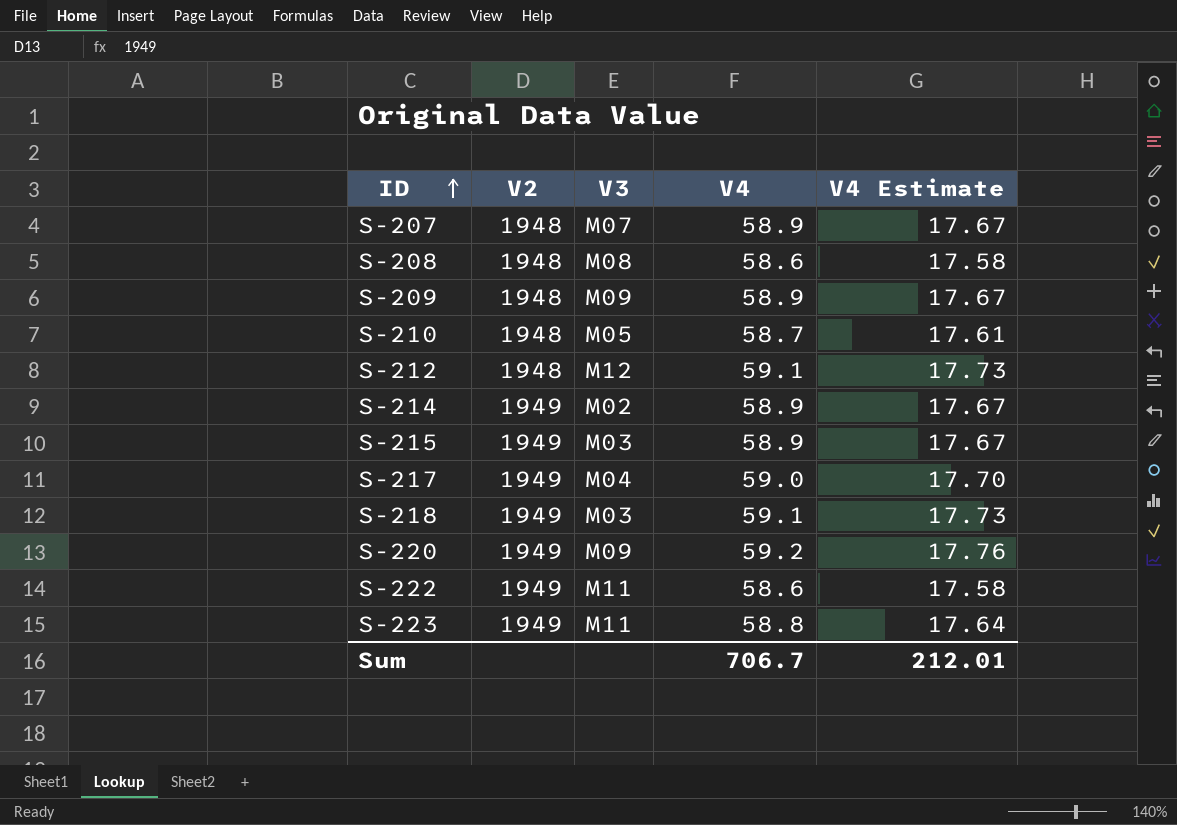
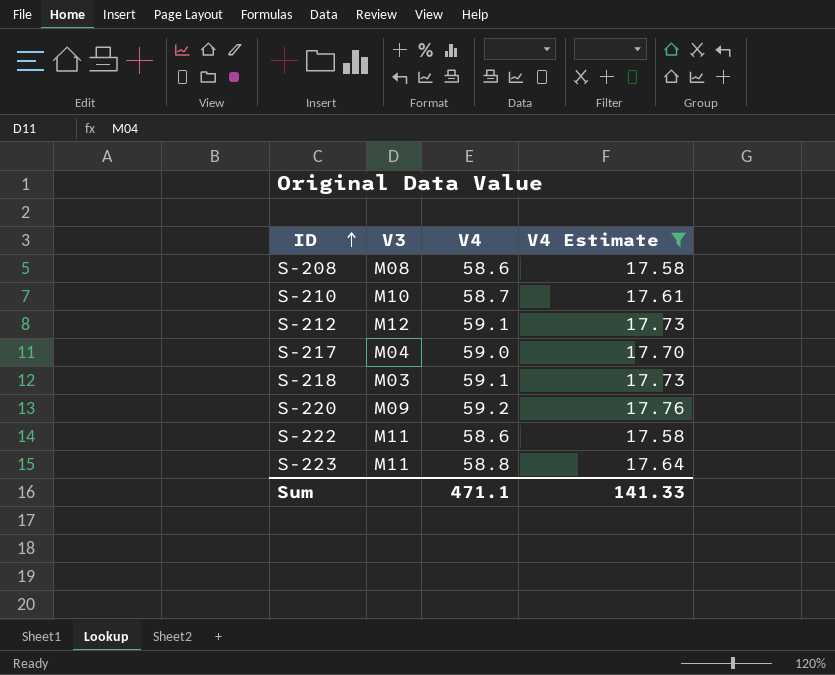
filter: none -> V4 Estimate != 17.67
column V2 | position: 2 -> none
S-210 | V3: M05 -> M10
Sum | V4: 706.7 -> 471.1
Sum | V4 Estimate: 212.01 -> 141.33

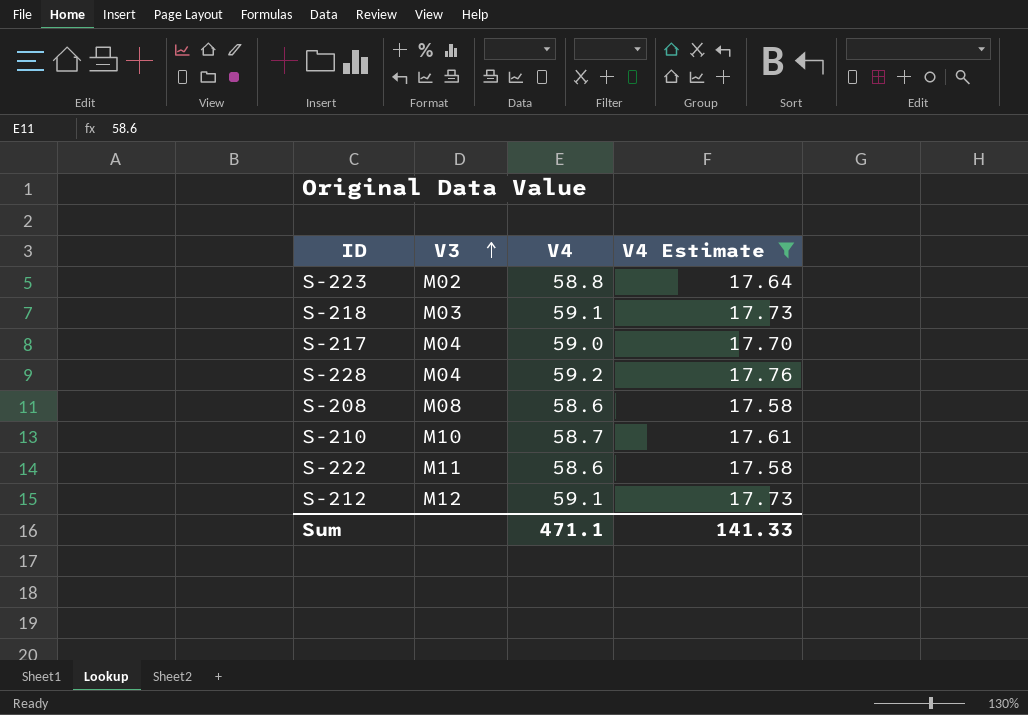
row order: ID ascending -> V3 ascending
row S-220: M09 | 59.2 | 17.76 -> none
S-223 | V3: M11 -> M02
row S-228: none -> M04 | 59.2 | 17.76

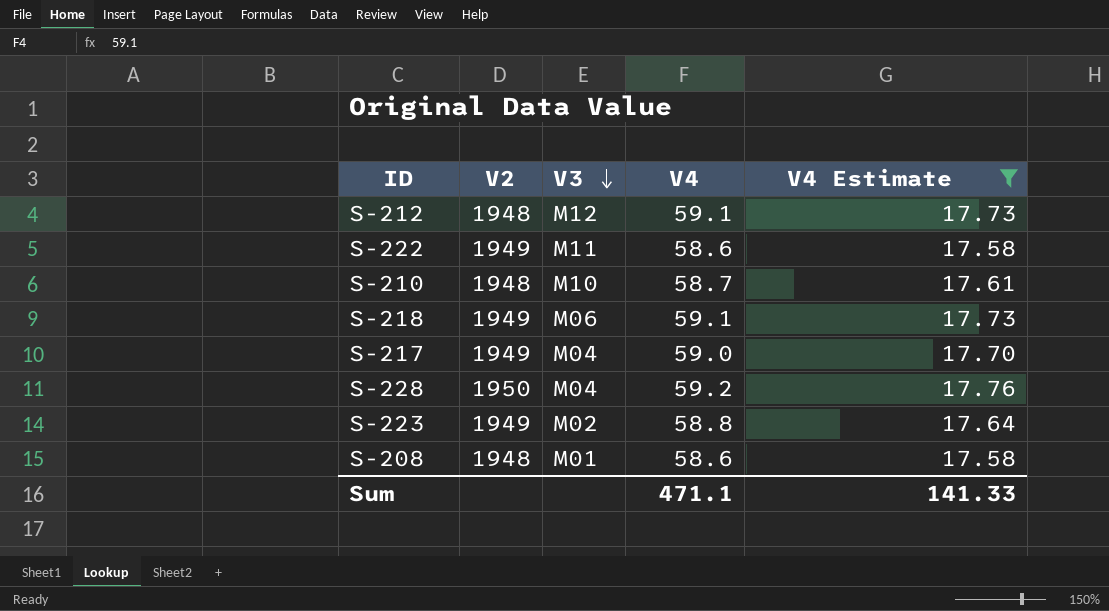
row order: V3 ascending -> V3 descending
column V2 | position: none -> 2
S-218 | V3: M03 -> M06
S-208 | V3: M08 -> M01

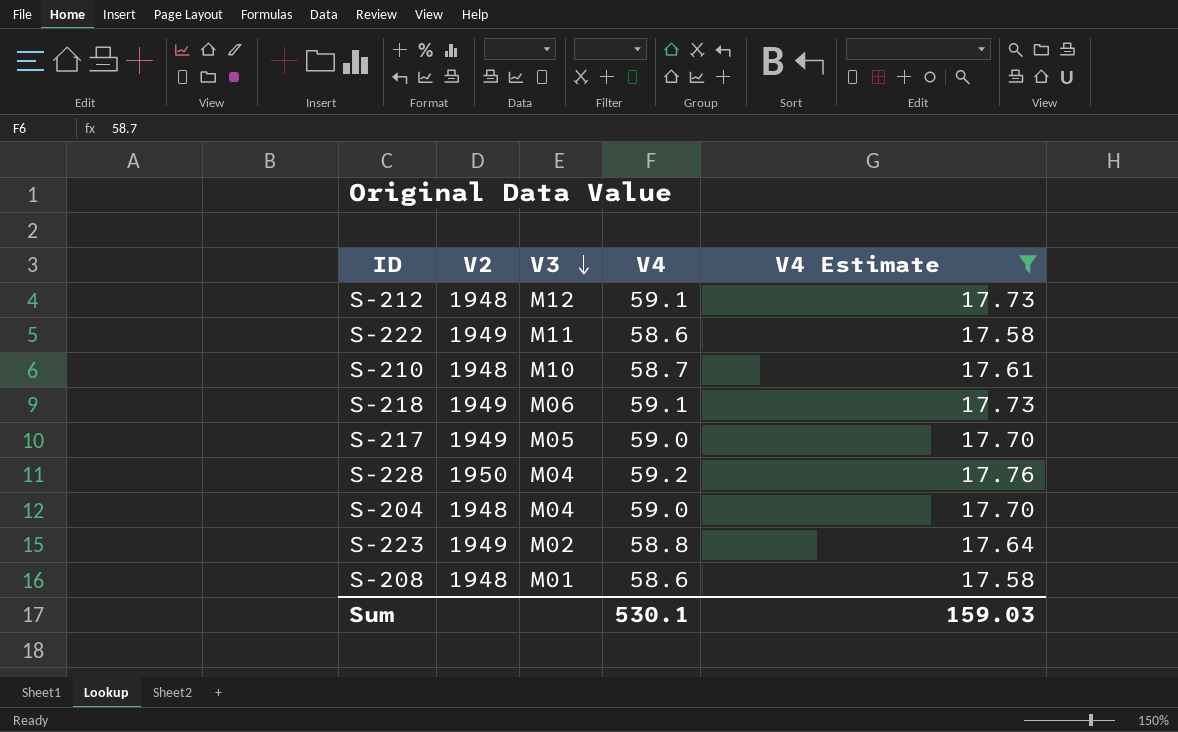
S-217 | V3: M04 -> M05
row S-204: none -> 1948 | M04 | 59.0 | 17.70
Sum | V4: 471.1 -> 530.1
Sum | V4 Estimate: 141.33 -> 159.03

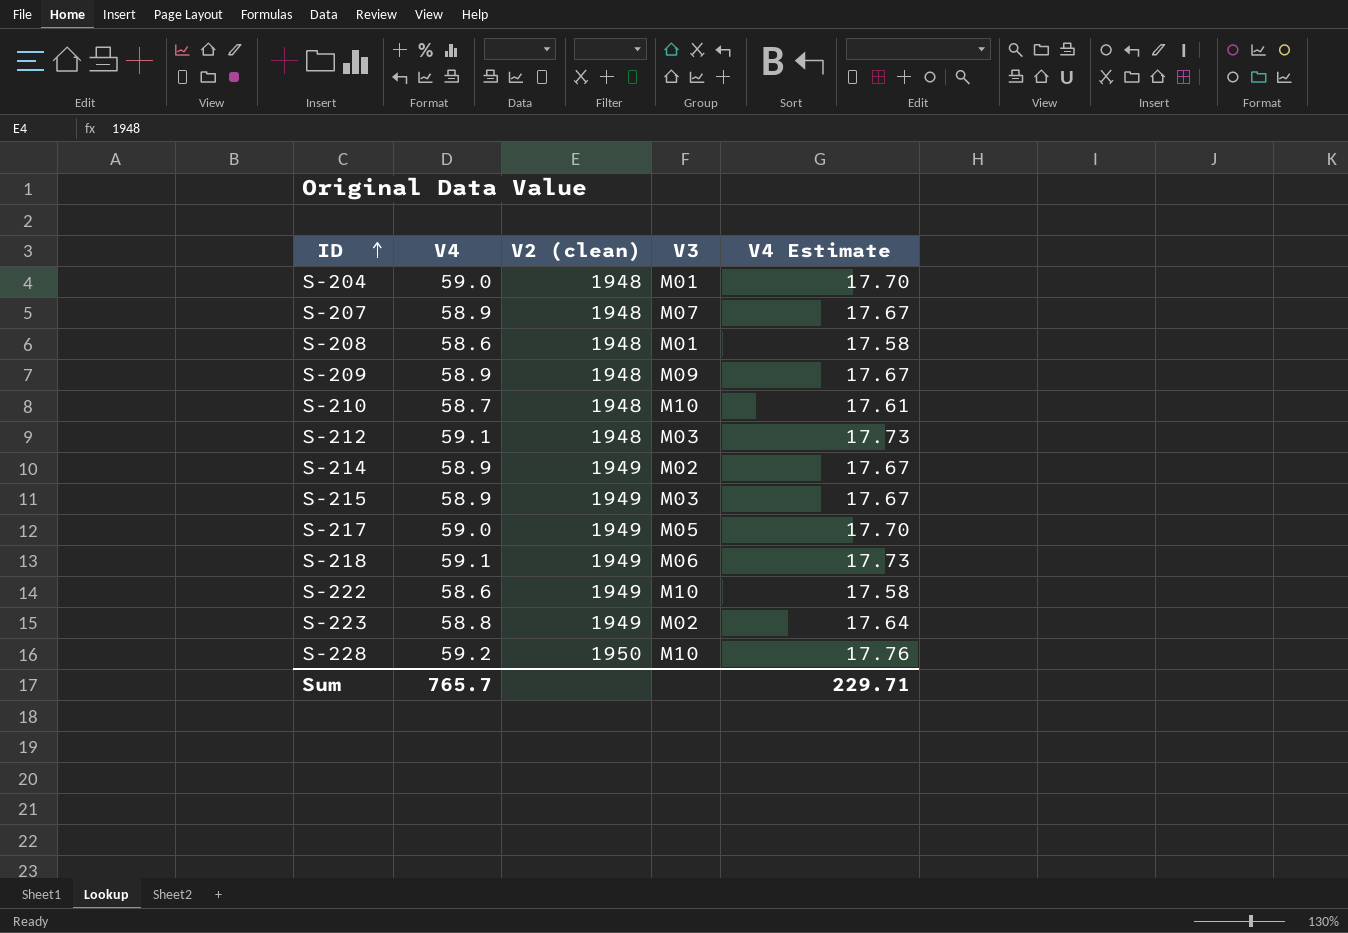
filter: V4 Estimate != 17.67 -> none
row order: V3 descending -> ID ascending
column V4 | position: 4 -> 2
column name: V2 -> V2 (clean)
S-204 | V3: M04 -> M01
S-212 | V3: M12 -> M03
S-222 | V3: M11 -> M10
S-228 | V3: M04 -> M10
Sum | V4: 530.1 -> 765.7
Sum | V4 Estimate: 159.03 -> 229.71

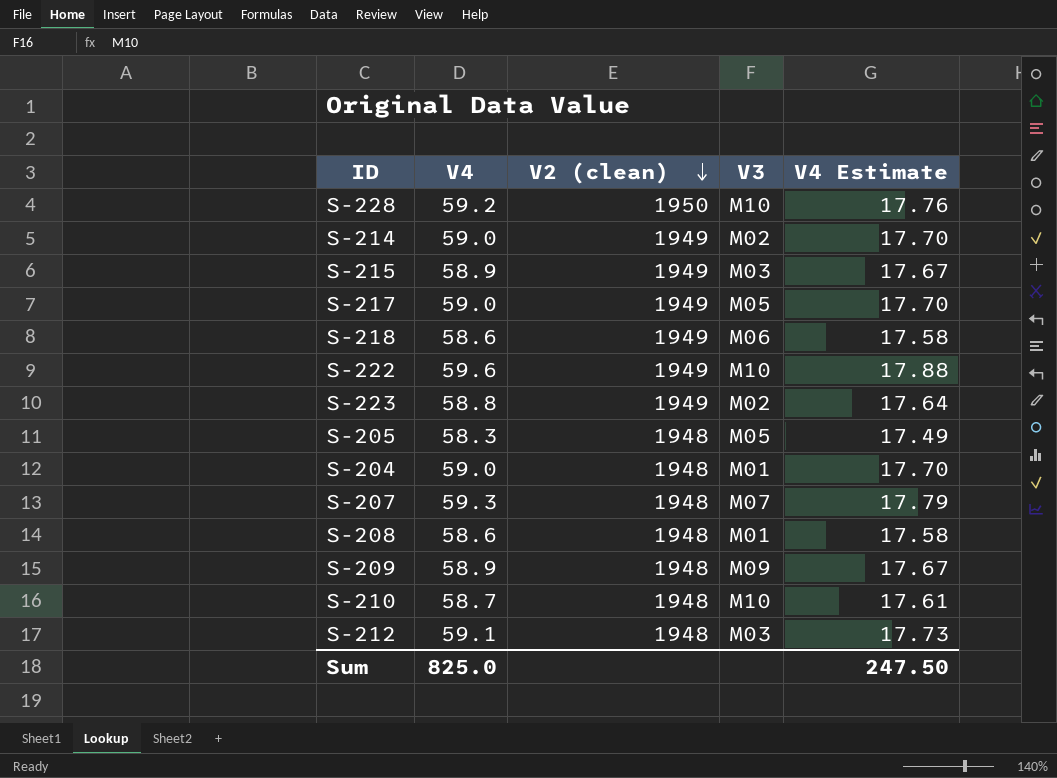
row order: ID ascending -> V2 (clean) descending
S-214 | V4: 58.9 -> 59.0
S-214 | V4 Estimate: 17.67 -> 17.70
S-218 | V4: 59.1 -> 58.6
S-218 | V4 Estimate: 17.73 -> 17.58
S-222 | V4: 58.6 -> 59.6
S-222 | V4 Estimate: 17.58 -> 17.88
row S-205: none -> 58.3 | 1948 | M05 | 17.49
S-207 | V4: 58.9 -> 59.3
S-207 | V4 Estimate: 17.67 -> 17.79
Sum | V4: 765.7 -> 825.0
Sum | V4 Estimate: 229.71 -> 247.50

